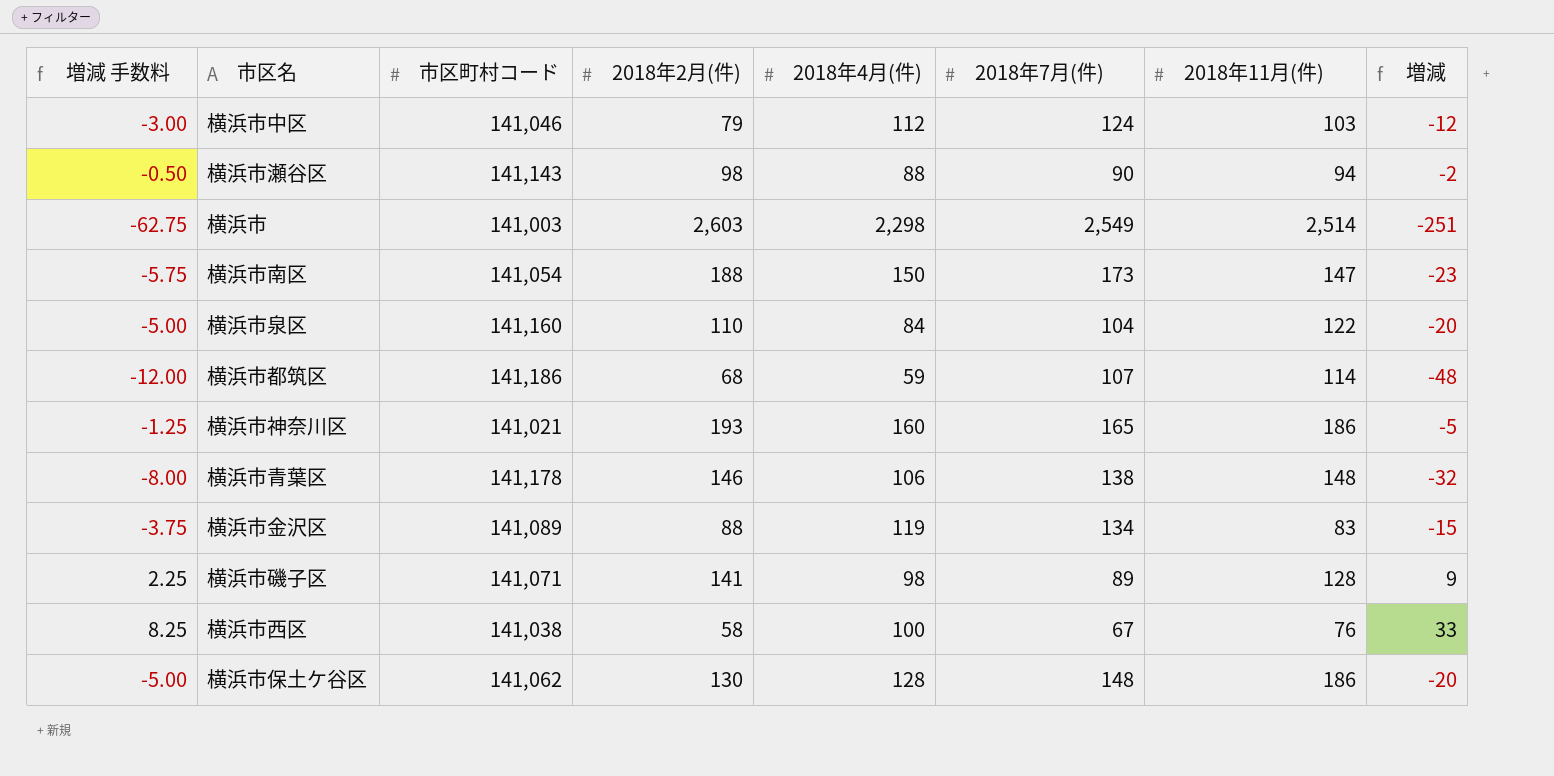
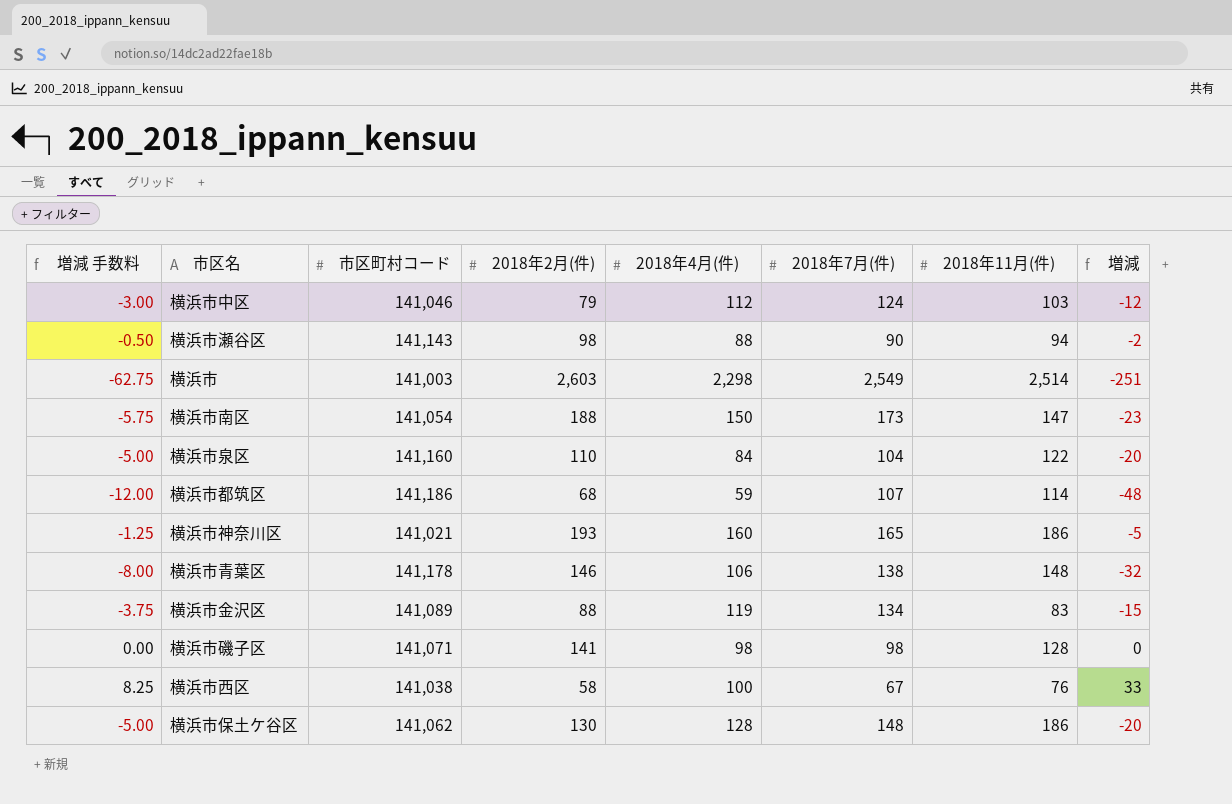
横浜市磯子区 | 増減 手数料: 2.25 -> 0.00
横浜市磯子区 | 2018年7月(件): 89 -> 98
横浜市磯子区 | 増減: 9 -> 0

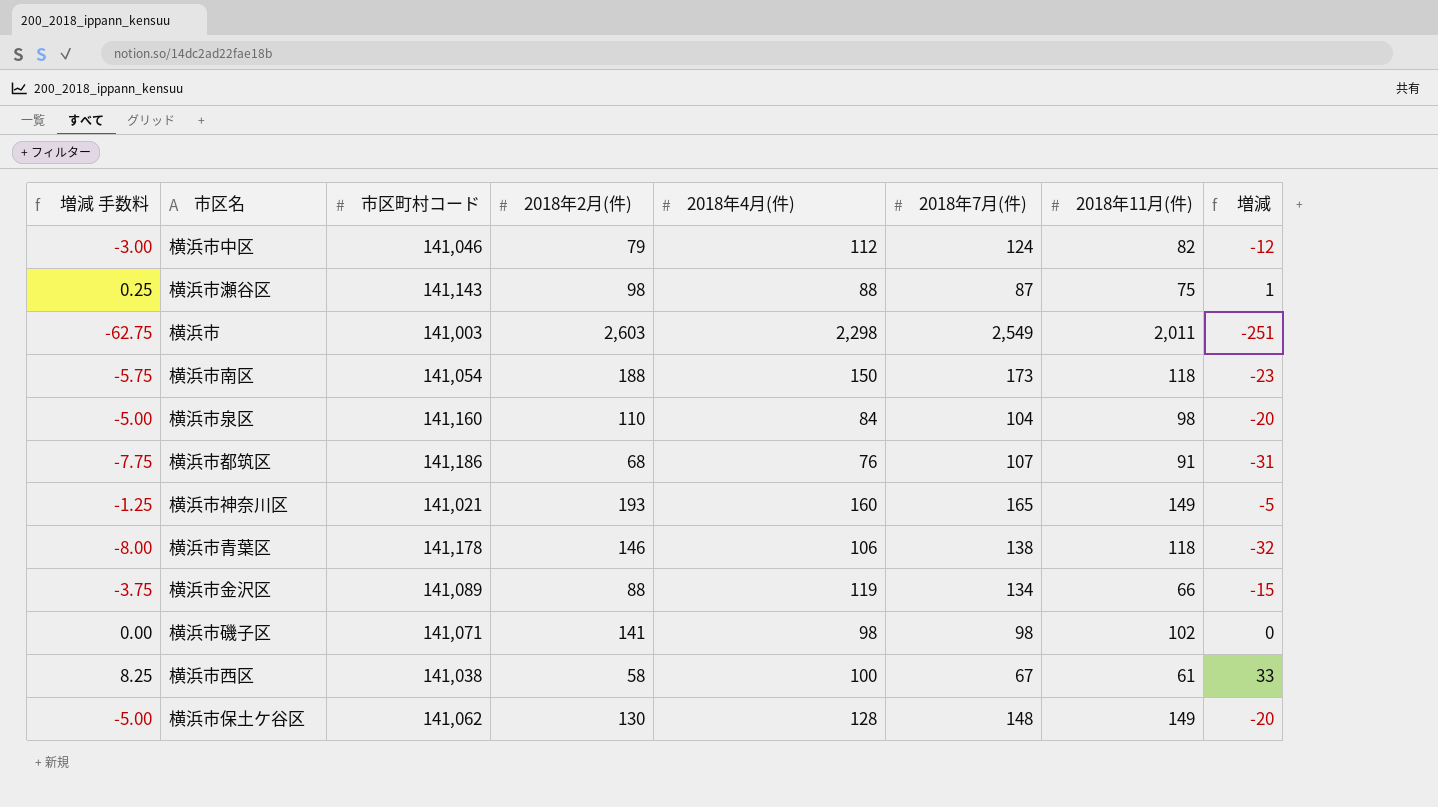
横浜市中区 | 2018年11月(件): 103 -> 82
横浜市瀬谷区 | 増減 手数料: -0.50 -> 0.25
横浜市瀬谷区 | 2018年7月(件): 90 -> 87
横浜市瀬谷区 | 2018年11月(件): 94 -> 75
横浜市瀬谷区 | 増減: -2 -> 1
横浜市 | 2018年11月(件): 2,514 -> 2,011
横浜市南区 | 2018年11月(件): 147 -> 118
横浜市泉区 | 2018年11月(件): 122 -> 98
横浜市都筑区 | 増減 手数料: -12.00 -> -7.75
横浜市都筑区 | 2018年4月(件): 59 -> 76
横浜市都筑区 | 2018年11月(件): 114 -> 91
横浜市都筑区 | 増減: -48 -> -31
横浜市神奈川区 | 2018年11月(件): 186 -> 149
横浜市青葉区 | 2018年11月(件): 148 -> 118
横浜市金沢区 | 2018年11月(件): 83 -> 66
横浜市磯子区 | 2018年11月(件): 128 -> 102
横浜市西区 | 2018年11月(件): 76 -> 61
横浜市保土ケ谷区 | 2018年11月(件): 186 -> 149

